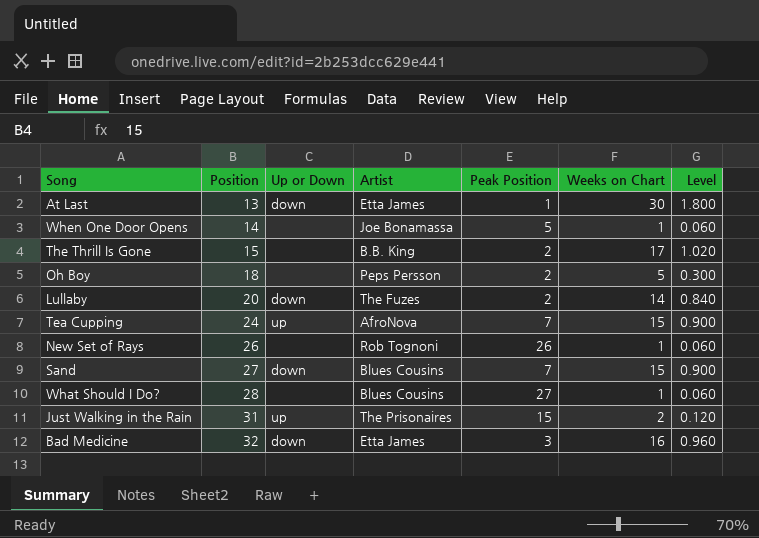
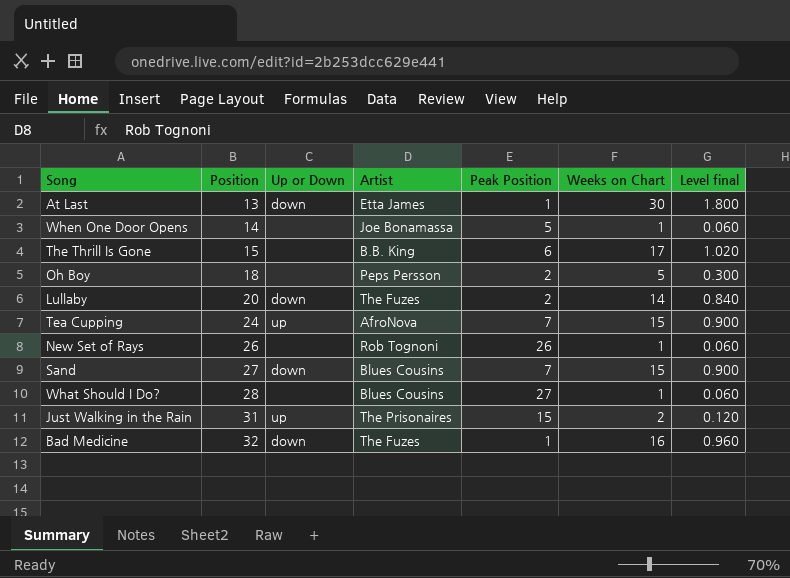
column name: Level -> Level final
The Thrill Is Gone | Peak Position: 2 -> 6
Bad Medicine | Artist: Etta James -> The Fuzes
Bad Medicine | Peak Position: 3 -> 1

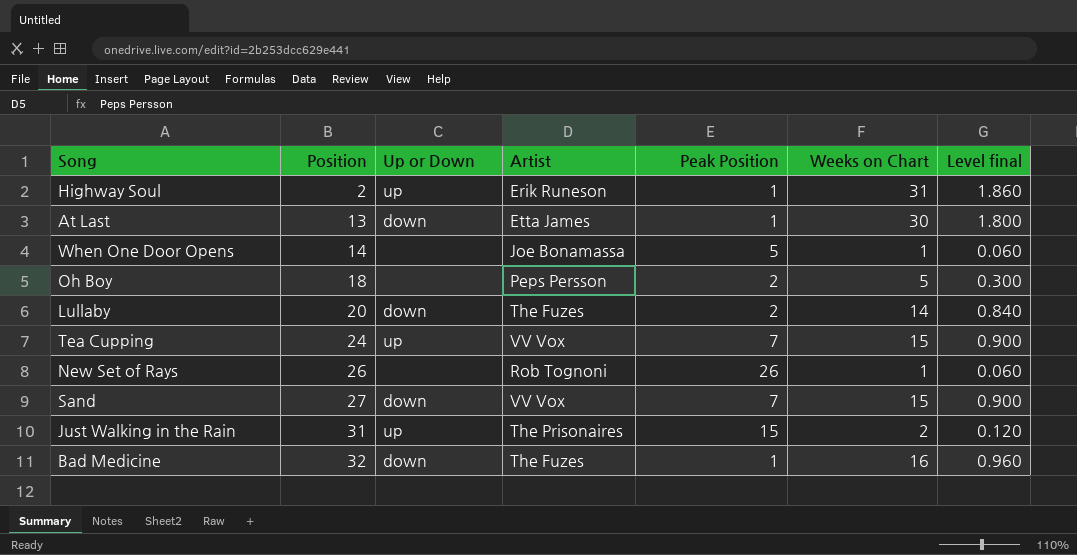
row The Thrill Is Gone: 15 | none | B.B. King | 6 | 17 | 1.020 -> none
row What Should I Do?: 28 | none | Blues Cousins | 27 | 1 | 0.060 -> none
row Highway Soul: none -> 2 | up | Erik Runeson | 1 | 31 | 1.860
Tea Cupping | Artist: AfroNova -> VV Vox
Sand | Artist: Blues Cousins -> VV Vox

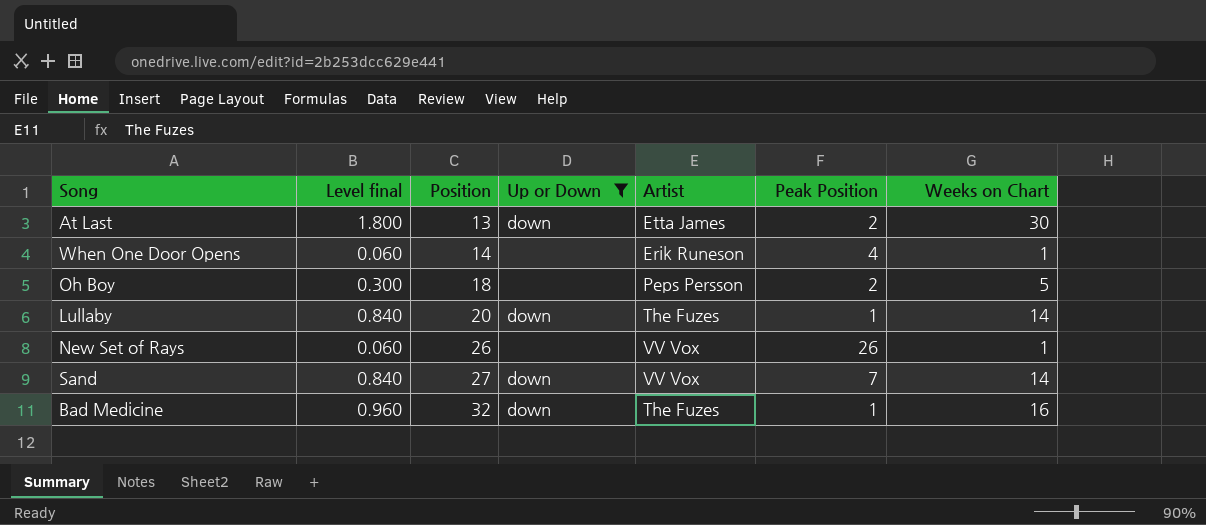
filter: none -> Up or Down != up
column Level final | position: 7 -> 2
At Last | Peak Position: 1 -> 2
When One Door Opens | Artist: Joe Bonamassa -> Erik Runeson
When One Door Opens | Peak Position: 5 -> 4
Lullaby | Peak Position: 2 -> 1
New Set of Rays | Artist: Rob Tognoni -> VV Vox
Sand | Level final: 0.900 -> 0.840
Sand | Weeks on Chart: 15 -> 14

